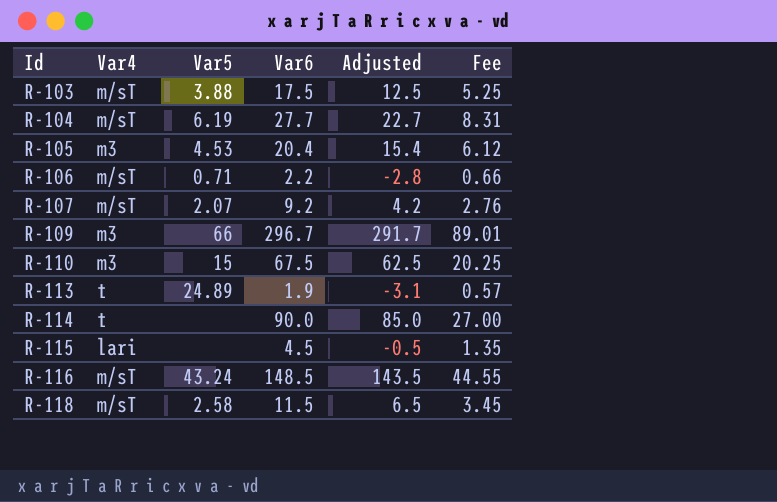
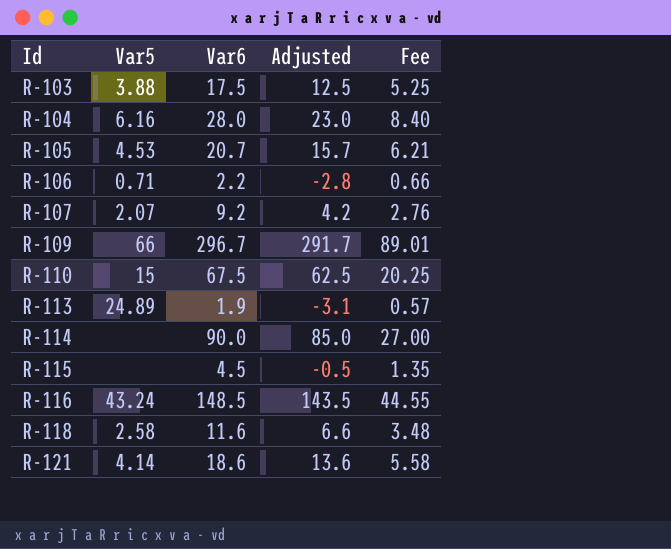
column Var4 | position: 2 -> none
R-104 | Var5: 6.19 -> 6.16
R-104 | Var6: 27.7 -> 28.0
R-104 | Adjusted: 22.7 -> 23.0
R-104 | Fee: 8.31 -> 8.40
R-105 | Var6: 20.4 -> 20.7
R-105 | Adjusted: 15.4 -> 15.7
R-105 | Fee: 6.12 -> 6.21
R-118 | Var6: 11.5 -> 11.6
R-118 | Adjusted: 6.5 -> 6.6
R-118 | Fee: 3.45 -> 3.48
row R-121: none -> 4.14 | 18.6 | 13.6 | 5.58

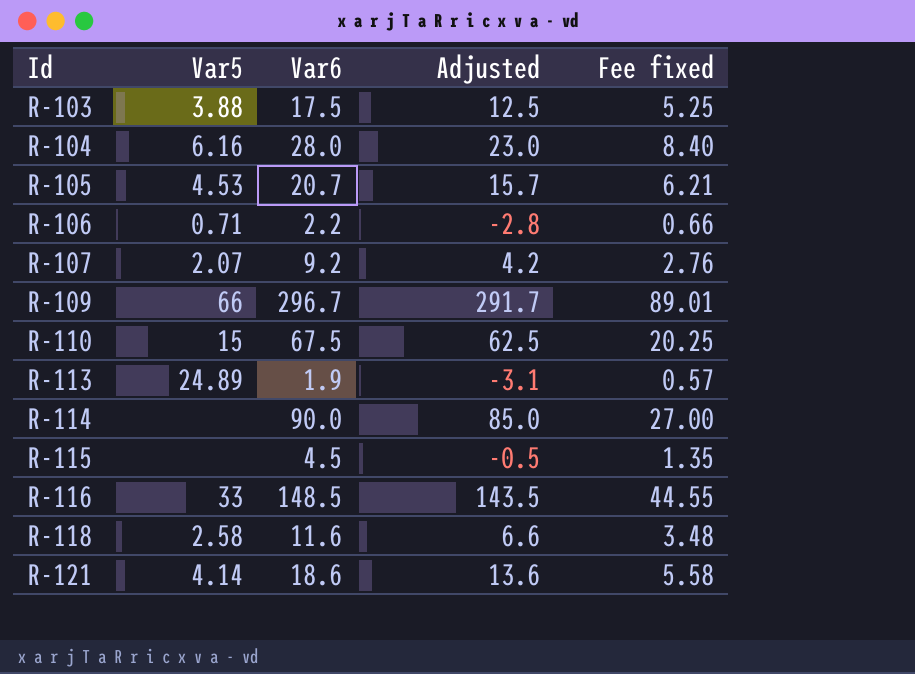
column name: Fee -> Fee fixed
R-116 | Var5: 43.24 -> 33

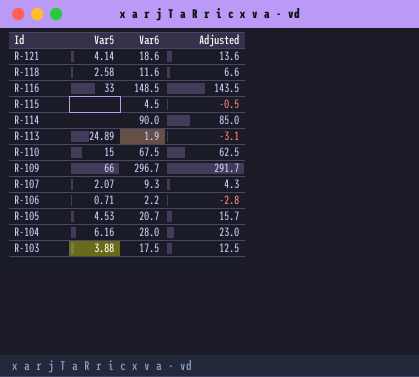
row order: Id ascending -> Id descending
column Fee fixed | formula: [Var6] * 0.3 -> none
R-107 | Var6: 9.2 -> 9.3
R-107 | Adjusted: 4.2 -> 4.3

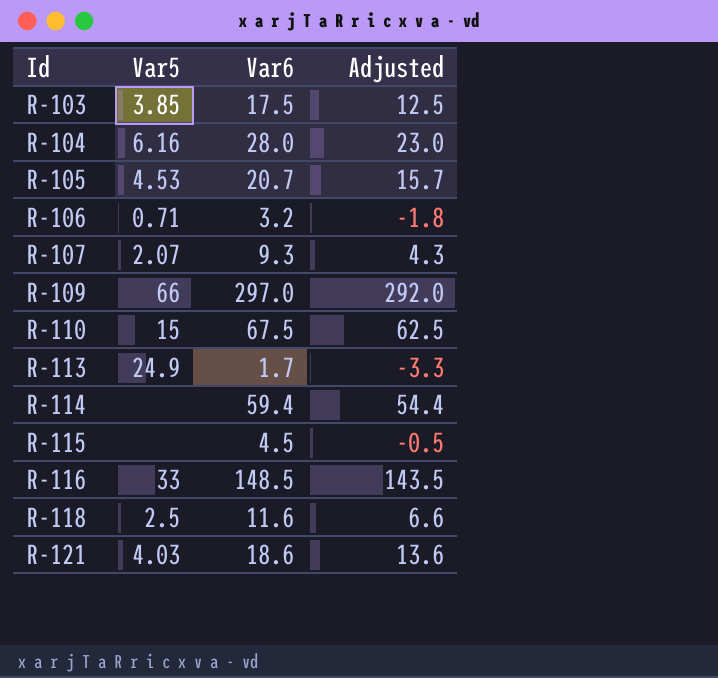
row order: Id descending -> Id ascending
R-103 | Var5: 3.88 -> 3.85
R-106 | Var6: 2.2 -> 3.2
R-106 | Adjusted: -2.8 -> -1.8
R-109 | Var6: 296.7 -> 297.0
R-109 | Adjusted: 291.7 -> 292.0
R-113 | Var5: 24.89 -> 24.9
R-113 | Var6: 1.9 -> 1.7
R-113 | Adjusted: -3.1 -> -3.3
R-114 | Var6: 90.0 -> 59.4
R-114 | Adjusted: 85.0 -> 54.4
R-118 | Var5: 2.58 -> 2.5
R-121 | Var5: 4.14 -> 4.03

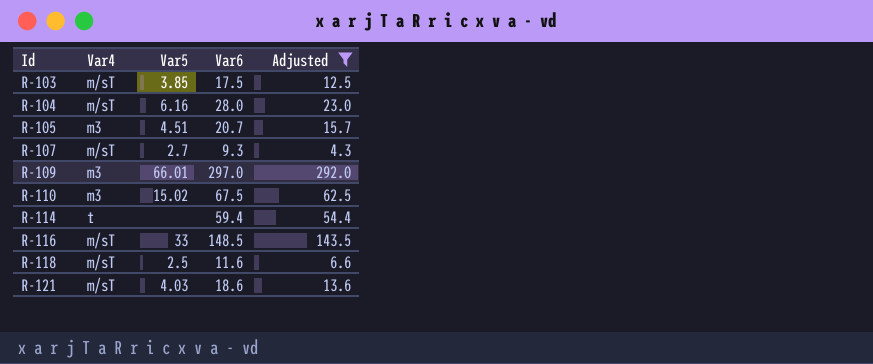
filter: none -> Adjusted >= 4.3
column Var4 | position: none -> 2
R-105 | Var5: 4.53 -> 4.51
R-107 | Var5: 2.07 -> 2.7
R-109 | Var5: 66 -> 66.01
R-110 | Var5: 15 -> 15.02

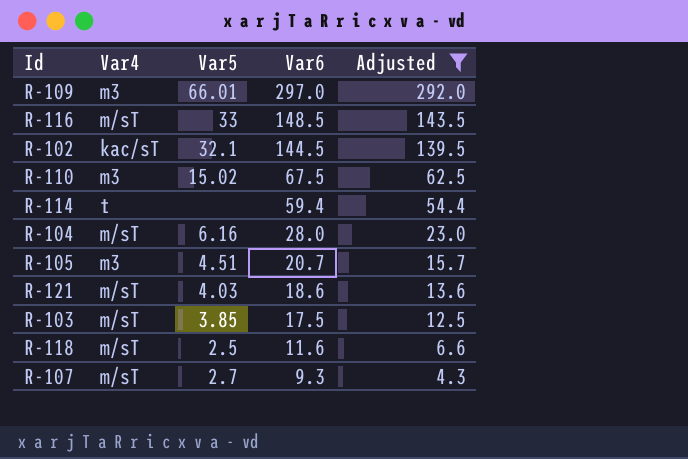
row order: Id ascending -> Var6 descending
row R-102: none -> kac/sT | 32.1 | 144.5 | 139.5

